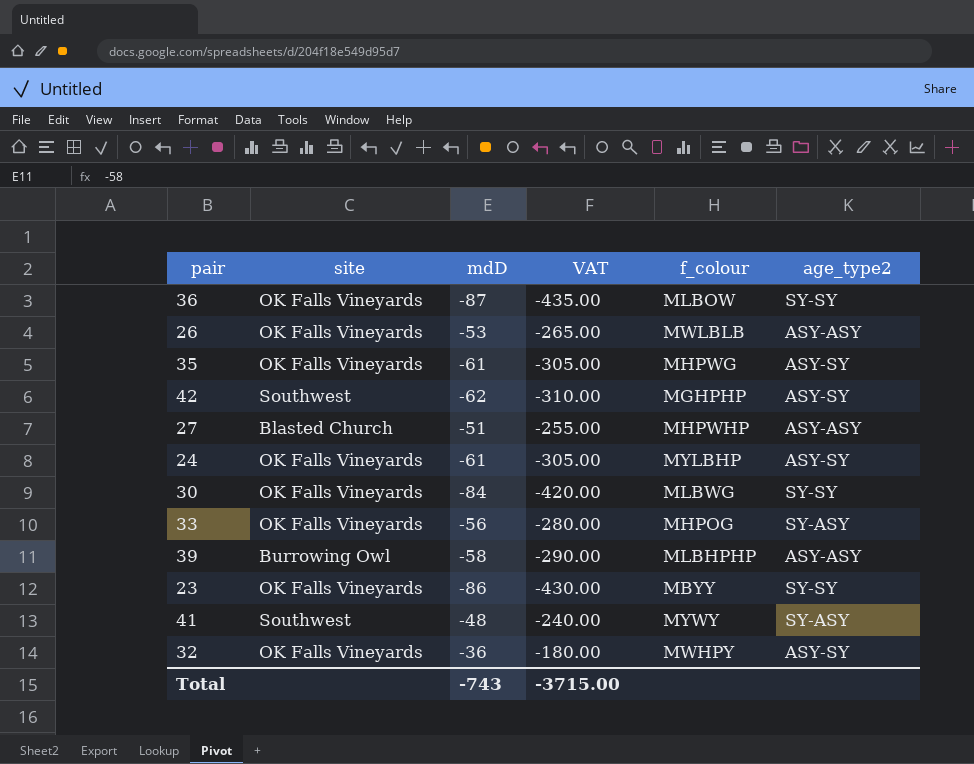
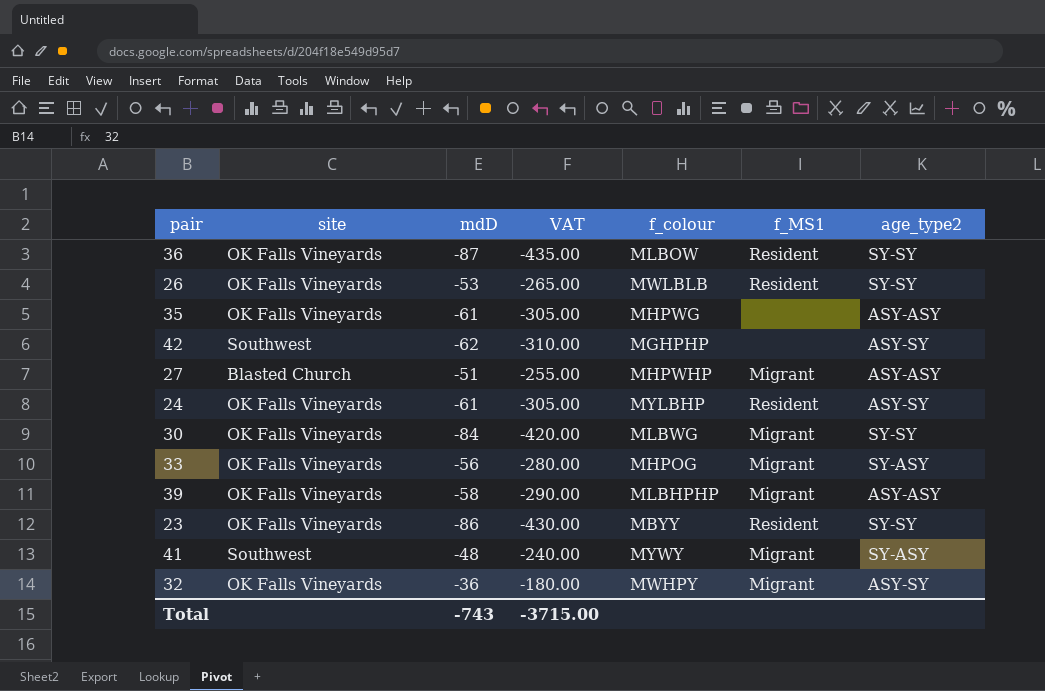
column f_MS1 | position: none -> 6
26 | age_type2: ASY-ASY -> SY-SY
35 | age_type2: ASY-SY -> ASY-ASY
39 | site: Burrowing Owl -> OK Falls Vineyards

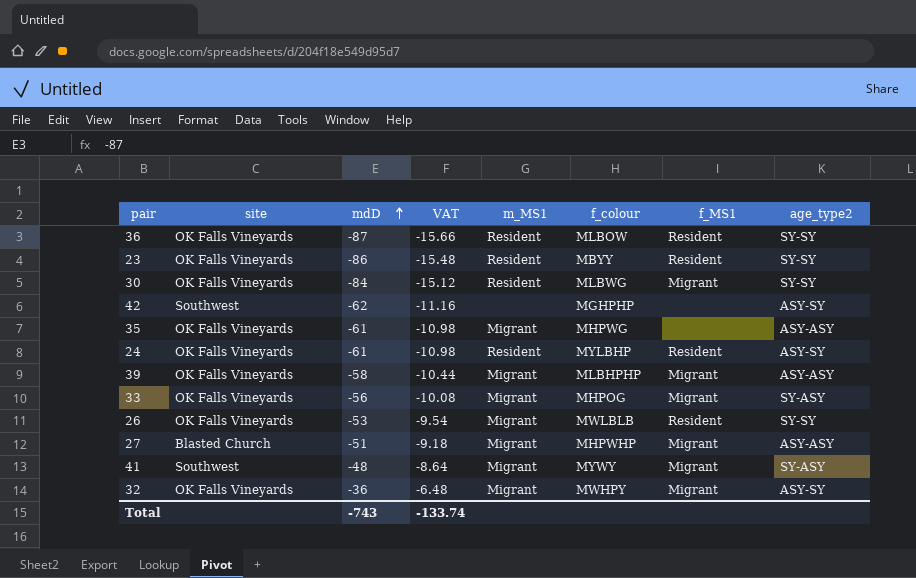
row order: none -> mdD ascending
column VAT | formula: [mdD] * 5 -> [mdD] * 0.18
column m_MS1 | position: none -> 5
Total | VAT: -3715.00 -> -133.74

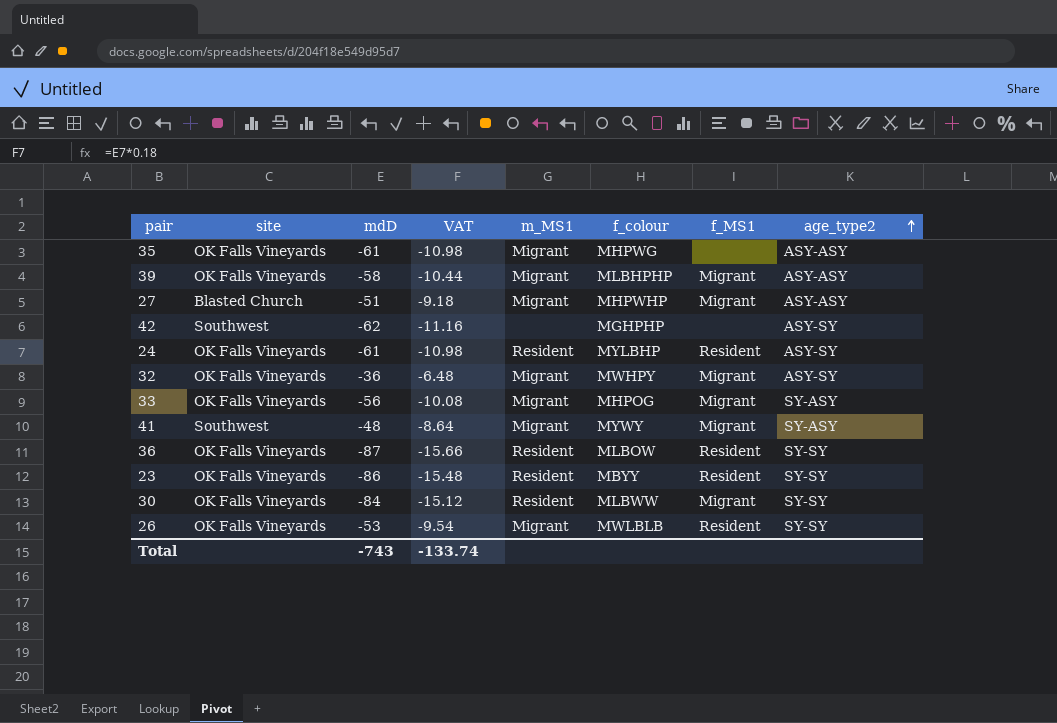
row order: mdD ascending -> age_type2 ascending
30 | f_colour: MLBWG -> MLBWW

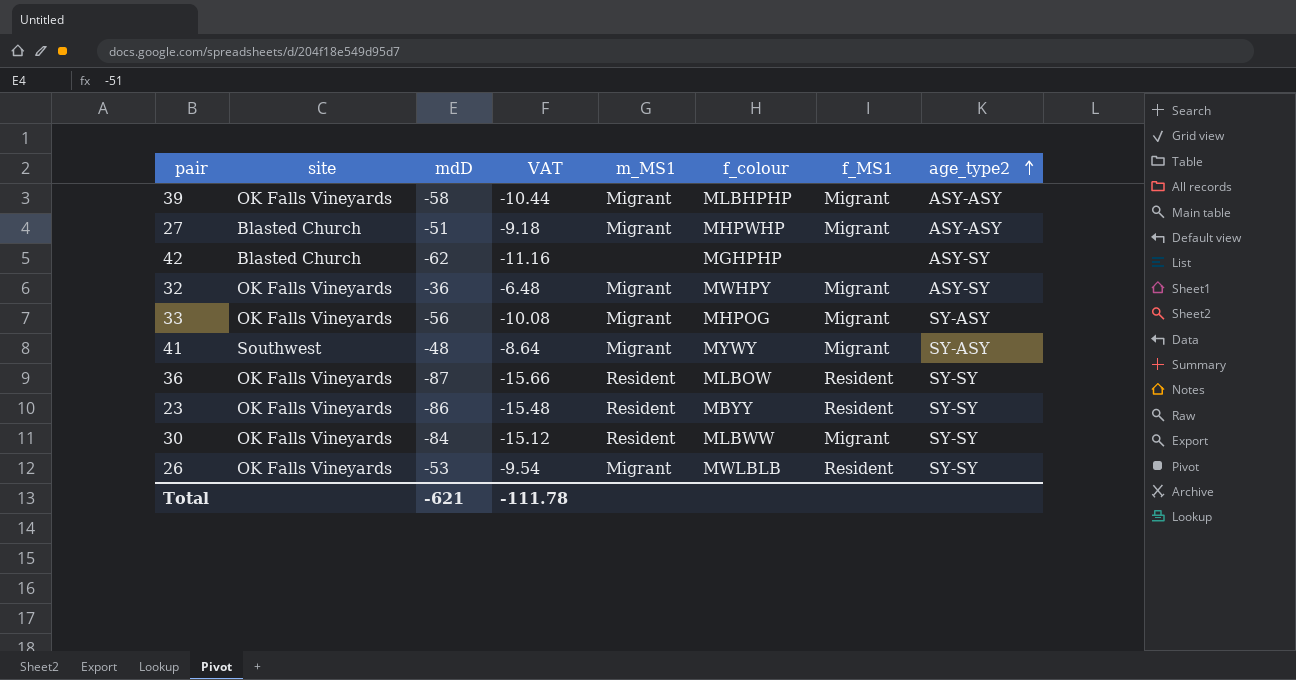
row 35: OK Falls Vineyards | -61 | -10.98 | Migrant | MHPWG | none | ASY-ASY -> none
row 24: OK Falls Vineyards | -61 | -10.98 | Resident | MYLBHP | Resident | ASY-SY -> none
42 | site: Southwest -> Blasted Church
Total | mdD: -743 -> -621
Total | VAT: -133.74 -> -111.78

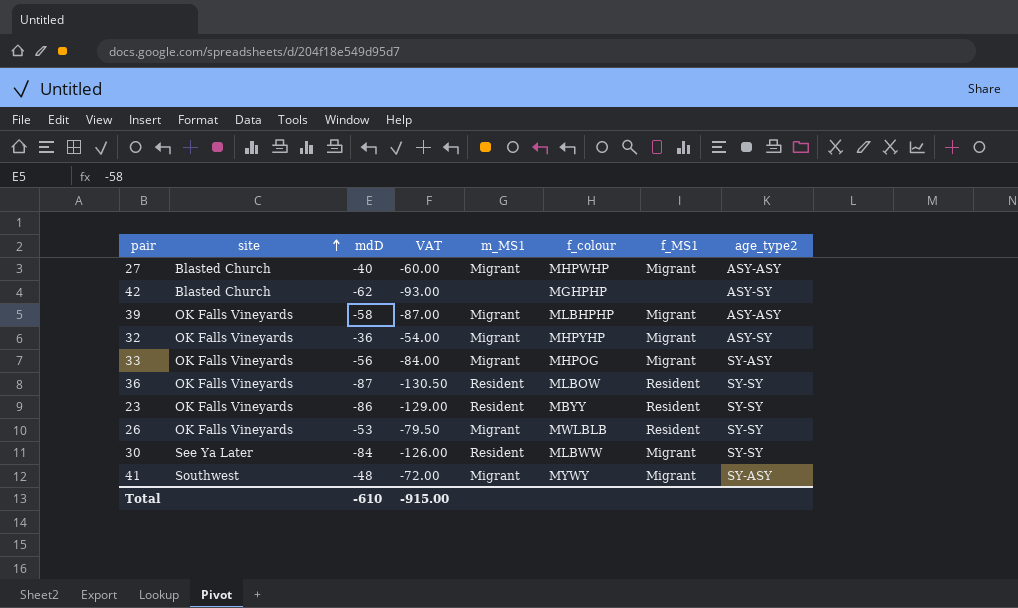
row order: age_type2 ascending -> site ascending
column VAT | formula: [mdD] * 0.18 -> [mdD] * 1.5
27 | mdD: -51 -> -40
32 | f_colour: MWHPY -> MHPYHP
30 | site: OK Falls Vineyards -> See Ya Later
Total | mdD: -621 -> -610
Total | VAT: -111.78 -> -915.00

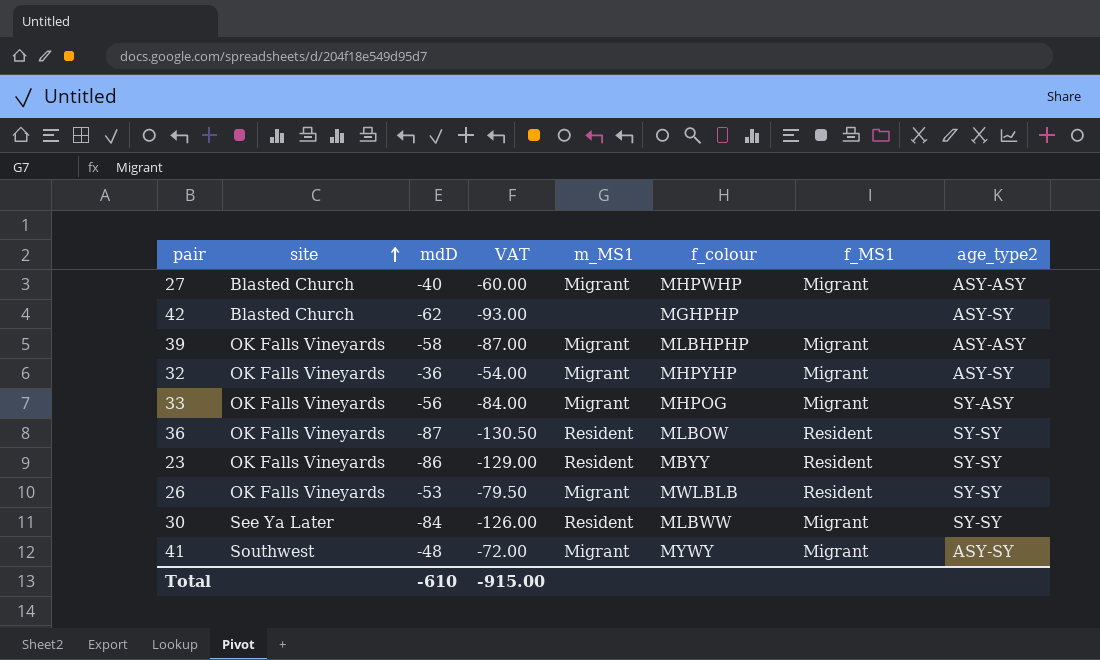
41 | age_type2: SY-ASY -> ASY-SY

